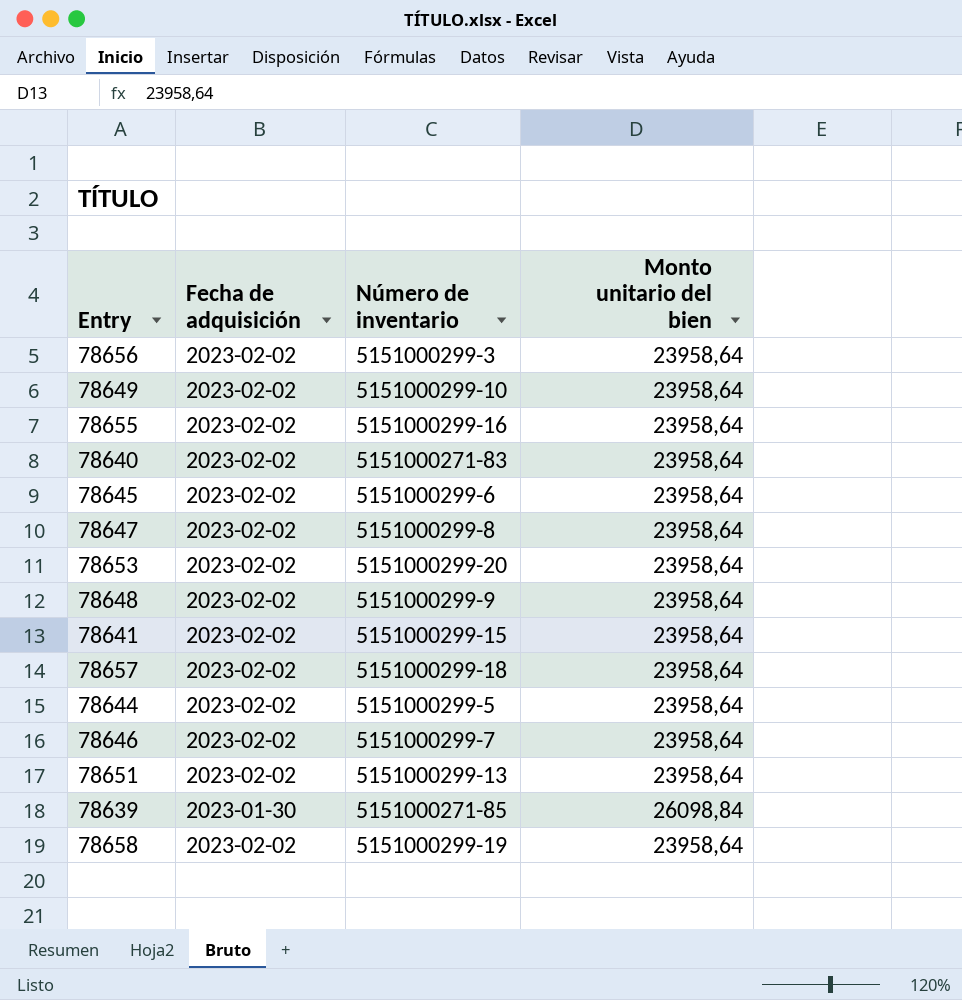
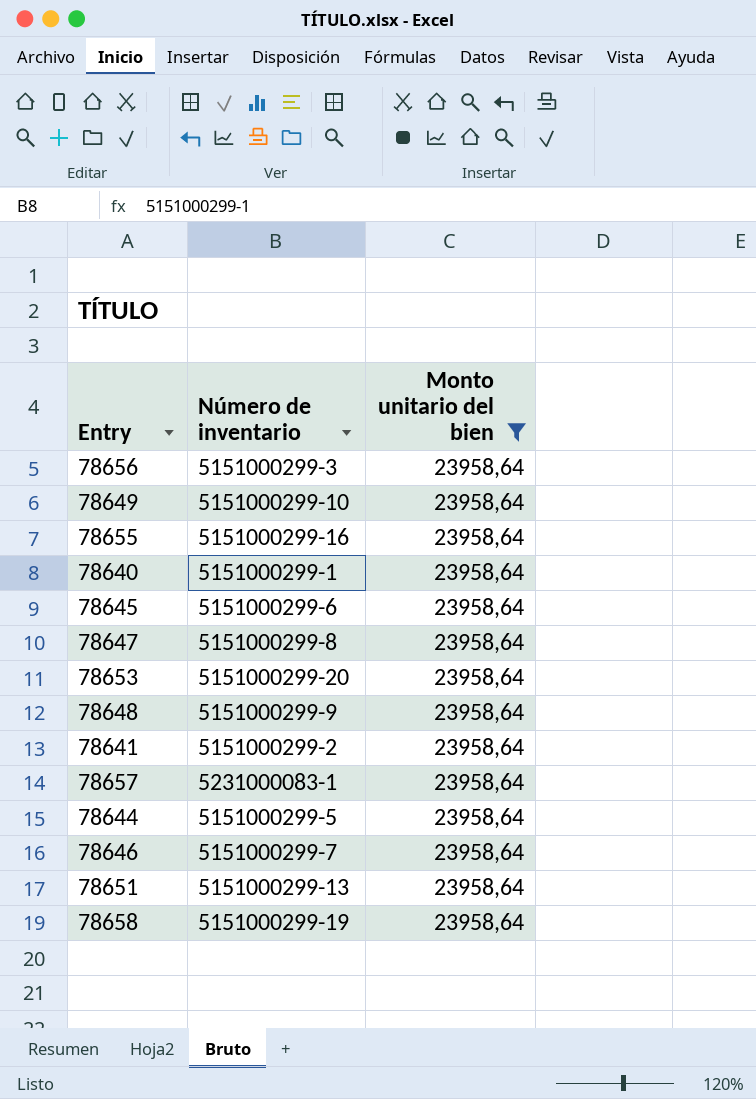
filter: none -> Monto unitario del bien = 23958,64
column Fecha de adquisición | position: 2 -> none
78640 | Número de inventario: 5151000271-83 -> 5151000299-1
78641 | Número de inventario: 5151000299-15 -> 5151000299-2
78657 | Número de inventario: 5151000299-18 -> 5231000083-1

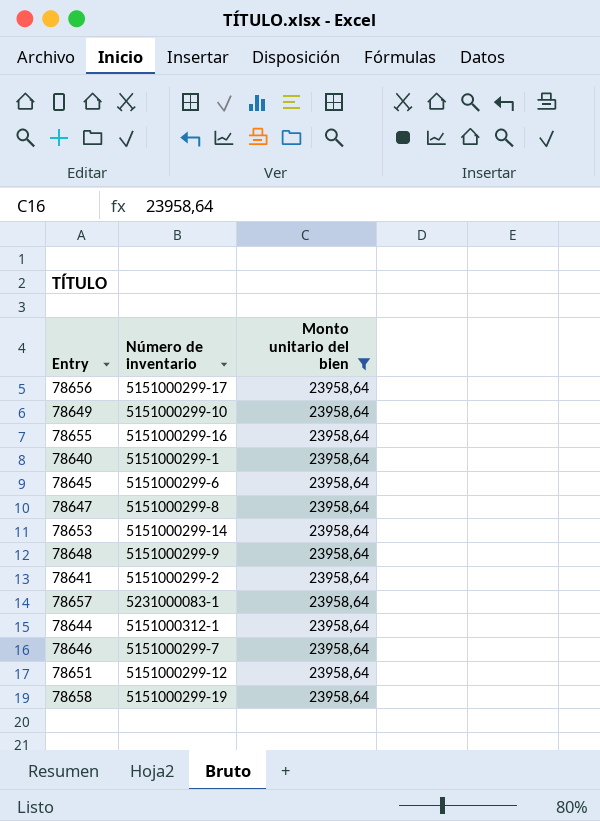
78656 | Número de inventario: 5151000299-3 -> 5151000299-17
78653 | Número de inventario: 5151000299-20 -> 5151000299-14
78644 | Número de inventario: 5151000299-5 -> 5151000312-1
78651 | Número de inventario: 5151000299-13 -> 5151000299-12

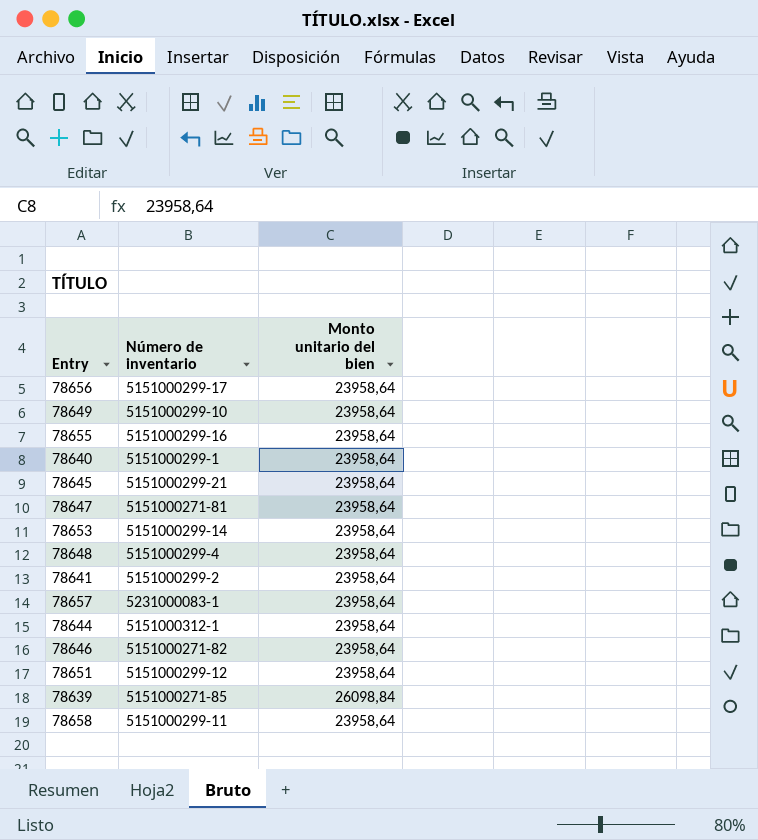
filter: Monto unitario del bien = 23958,64 -> none
78645 | Número de inventario: 5151000299-6 -> 5151000299-21
78647 | Número de inventario: 5151000299-8 -> 5151000271-81
78648 | Número de inventario: 5151000299-9 -> 5151000299-4
78646 | Número de inventario: 5151000299-7 -> 5151000271-82
78658 | Número de inventario: 5151000299-19 -> 5151000299-11

